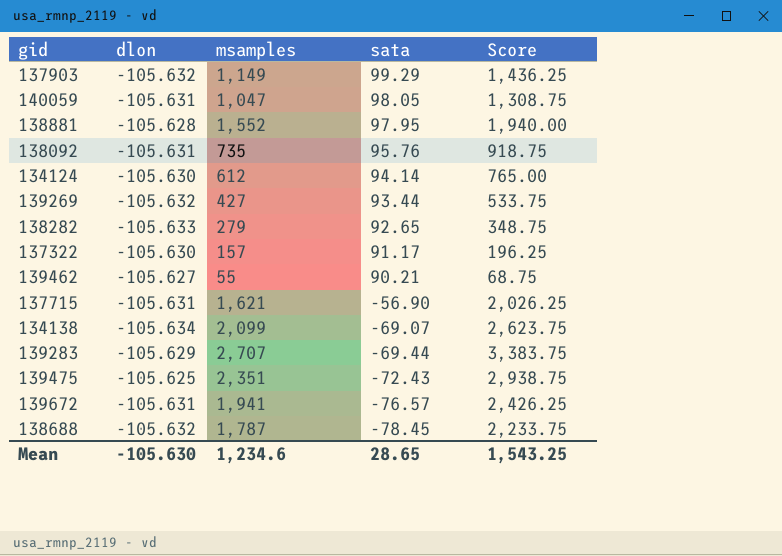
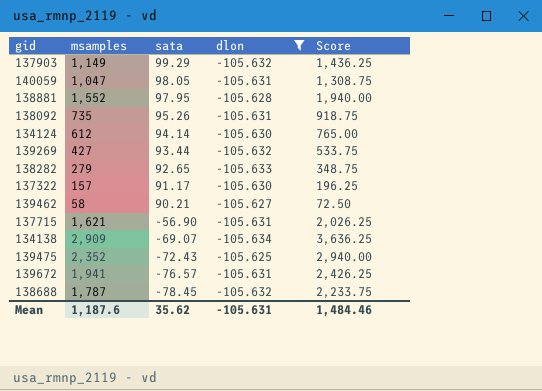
filter: none -> dlon != -105.629
column dlon | position: 2 -> 4
138092 | sata: 95.76 -> 95.26
139462 | msamples: 55 -> 58
139462 | Score: 68.75 -> 72.50
134138 | msamples: 2,099 -> 2,909
134138 | Score: 2,623.75 -> 3,636.25
139475 | msamples: 2,351 -> 2,352
139475 | Score: 2,938.75 -> 2,940.00
Mean | msamples: 1,234.6 -> 1,187.6
Mean | sata: 28.65 -> 35.62
Mean | dlon: -105.630 -> -105.631
Mean | Score: 1,543.25 -> 1,484.46

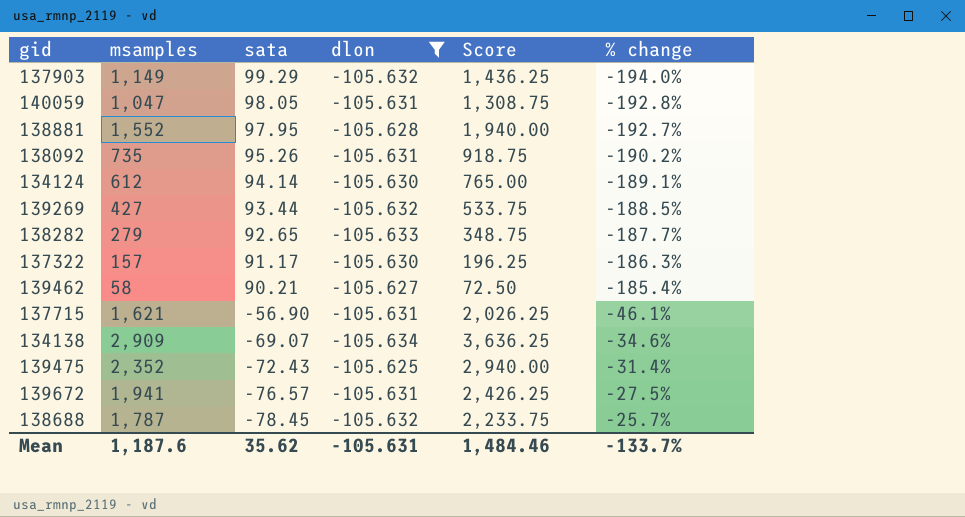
column % change | formula: none -> ([sata] - [dlon]) / [dlon]

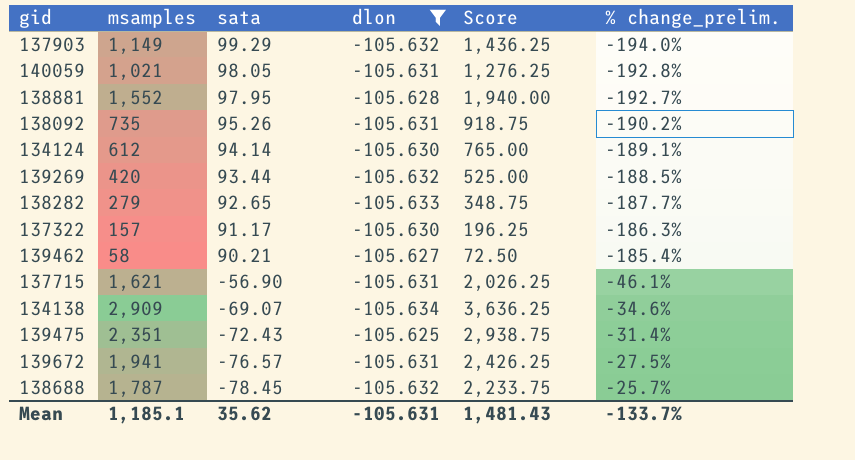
column name: % change -> % change_prelim.
140059 | msamples: 1,047 -> 1,021
140059 | Score: 1,308.75 -> 1,276.25
139269 | msamples: 427 -> 420
139269 | Score: 533.75 -> 525.00
139475 | msamples: 2,352 -> 2,351
139475 | Score: 2,940.00 -> 2,938.75
Mean | msamples: 1,187.6 -> 1,185.1
Mean | Score: 1,484.46 -> 1,481.43

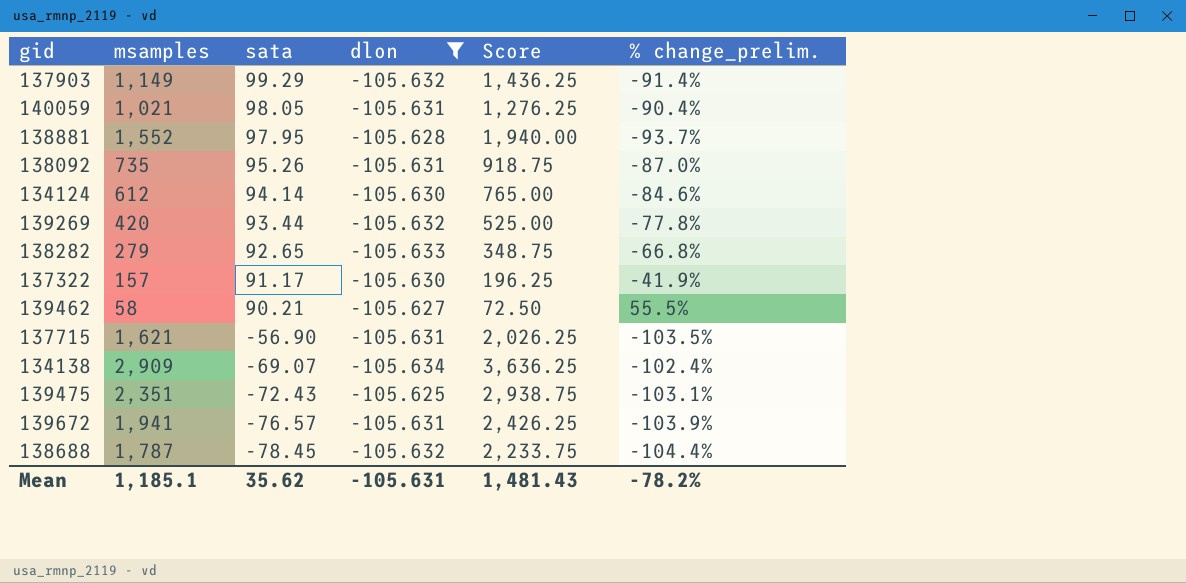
column % change_prelim. | formula: ([sata] - [dlon]) / [dlon] -> ([sata] - [msamples]) / [msamples]
Mean | % change_prelim.: -133.7% -> -78.2%

